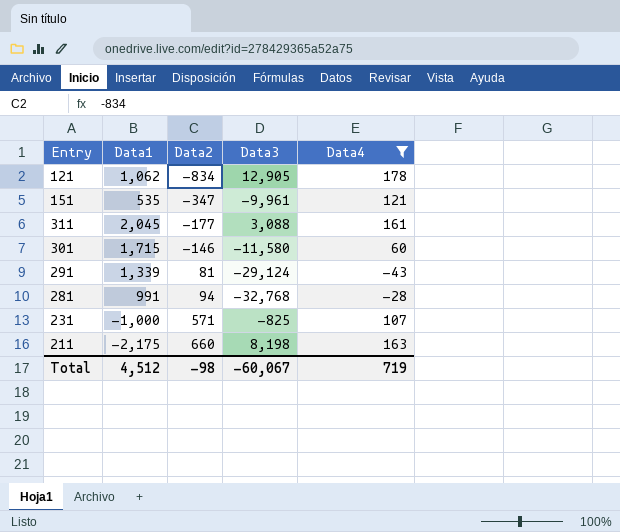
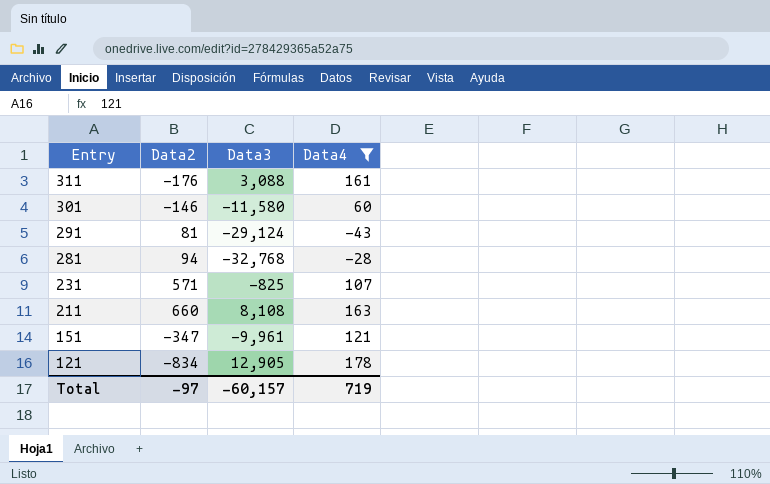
row order: Data2 ascending -> Entry descending
column Data1 | position: 2 -> none
311 | Data2: -177 -> -176
211 | Data3: 8,198 -> 8,108
Total | Data2: -98 -> -97
Total | Data3: -60,067 -> -60,157

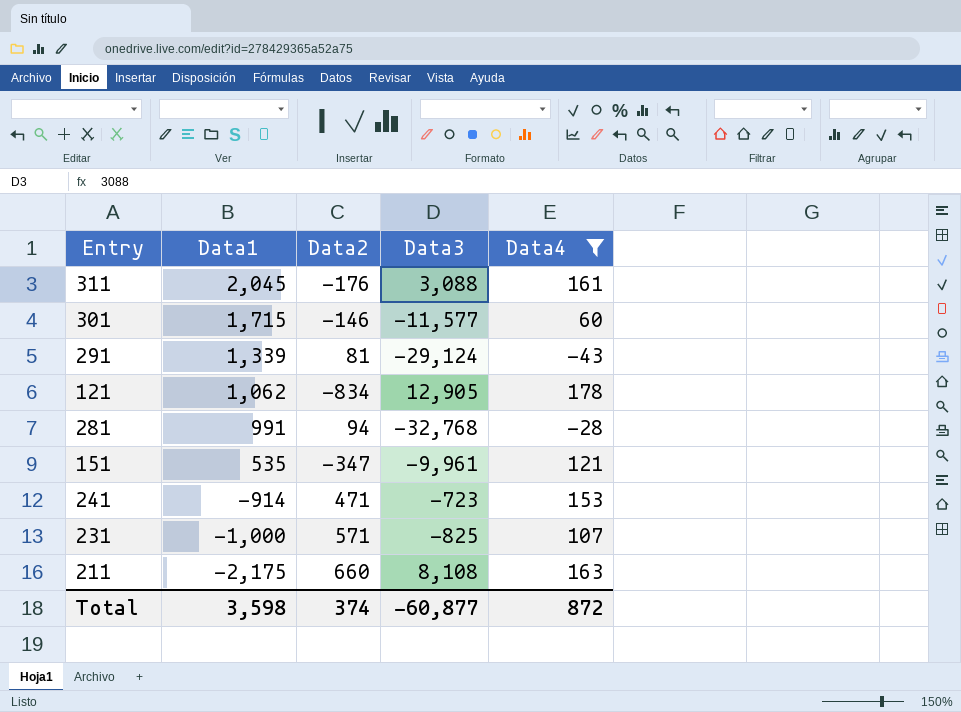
row order: Entry descending -> Data1 descending
column Data1 | position: none -> 2
301 | Data3: -11,580 -> -11,577
row 241: none -> -914 | 471 | -723 | 153
Total | Data2: -97 -> 374
Total | Data3: -60,157 -> -60,877
Total | Data4: 719 -> 872

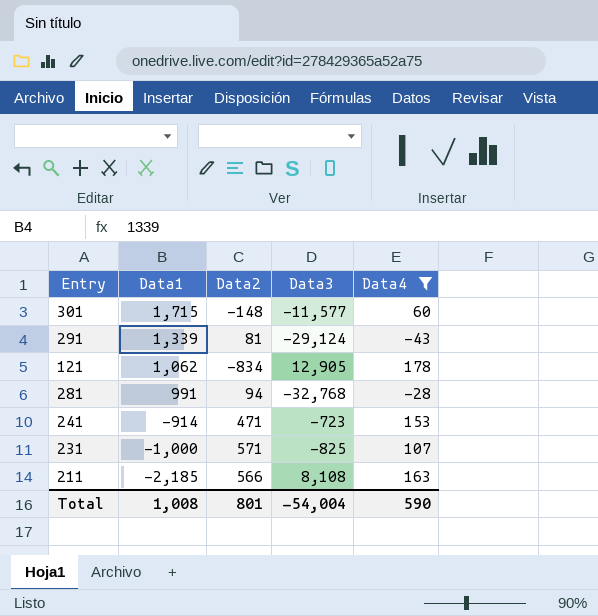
row 311: 2,045 | -176 | 3,088 | 161 -> none
row 151: 535 | -347 | -9,961 | 121 -> none
301 | Data2: -146 -> -148
211 | Data1: -2,175 -> -2,185
211 | Data2: 660 -> 566
Total | Data1: 3,598 -> 1,008
Total | Data2: 374 -> 801
Total | Data3: -60,877 -> -54,004
Total | Data4: 872 -> 590

